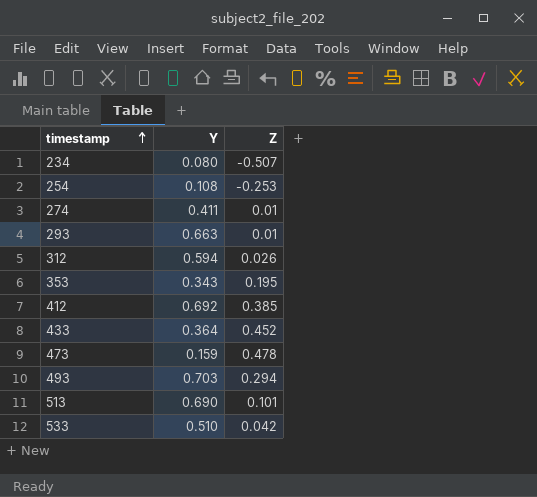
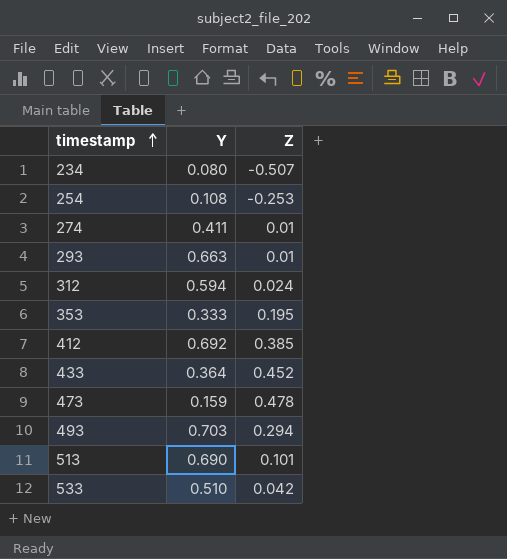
312 | Z: 0.026 -> 0.024
353 | Y: 0.343 -> 0.333

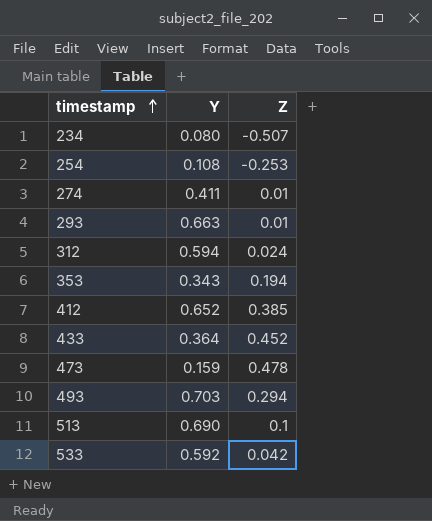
353 | Y: 0.333 -> 0.343
353 | Z: 0.195 -> 0.194
412 | Y: 0.692 -> 0.652
513 | Z: 0.101 -> 0.1
533 | Y: 0.510 -> 0.592

